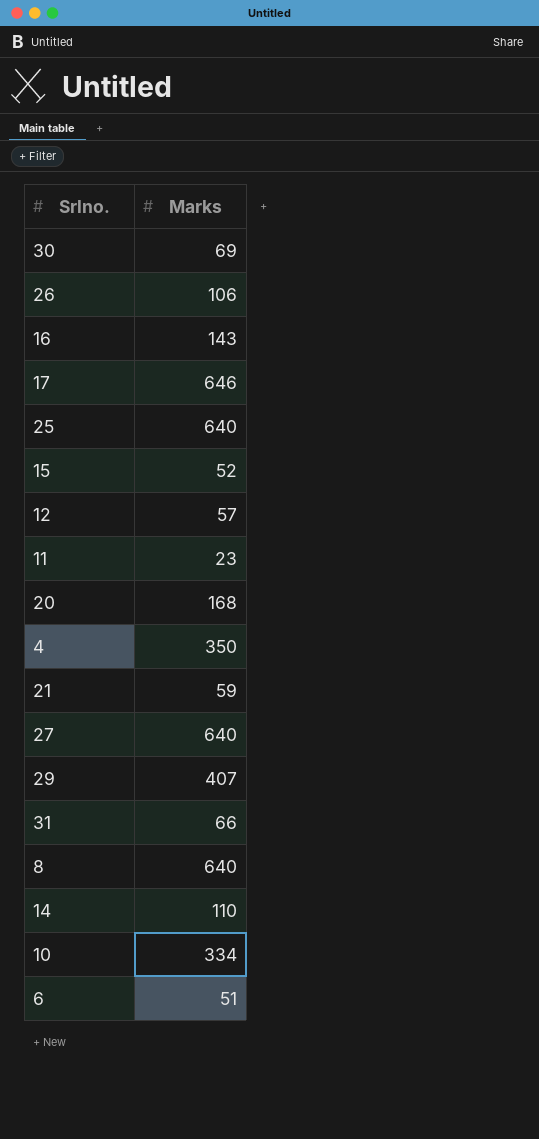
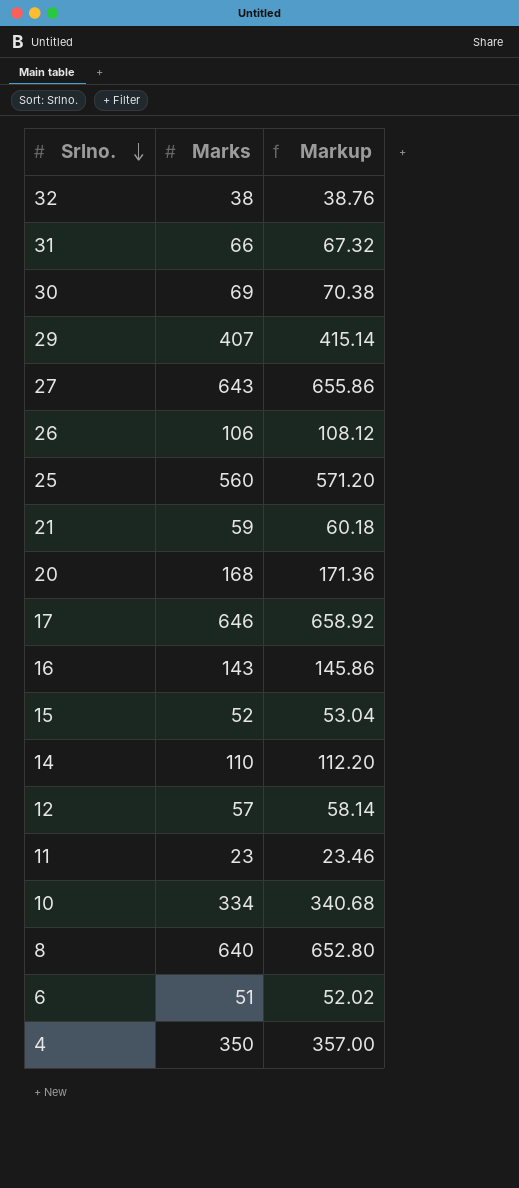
row order: none -> Srlno. descending
column Markup | formula: none -> [Marks] * 1.02
row 32: none -> 38 | 38.76
27 | Marks: 640 -> 643
25 | Marks: 640 -> 560

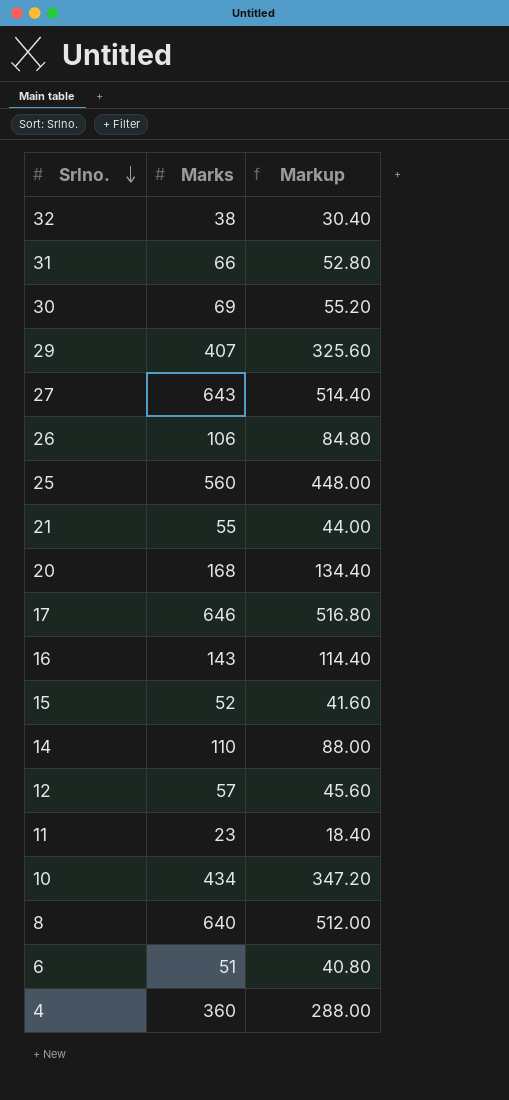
column Markup | formula: [Marks] * 1.02 -> [Marks] * 0.8
21 | Marks: 59 -> 55
10 | Marks: 334 -> 434
4 | Marks: 350 -> 360

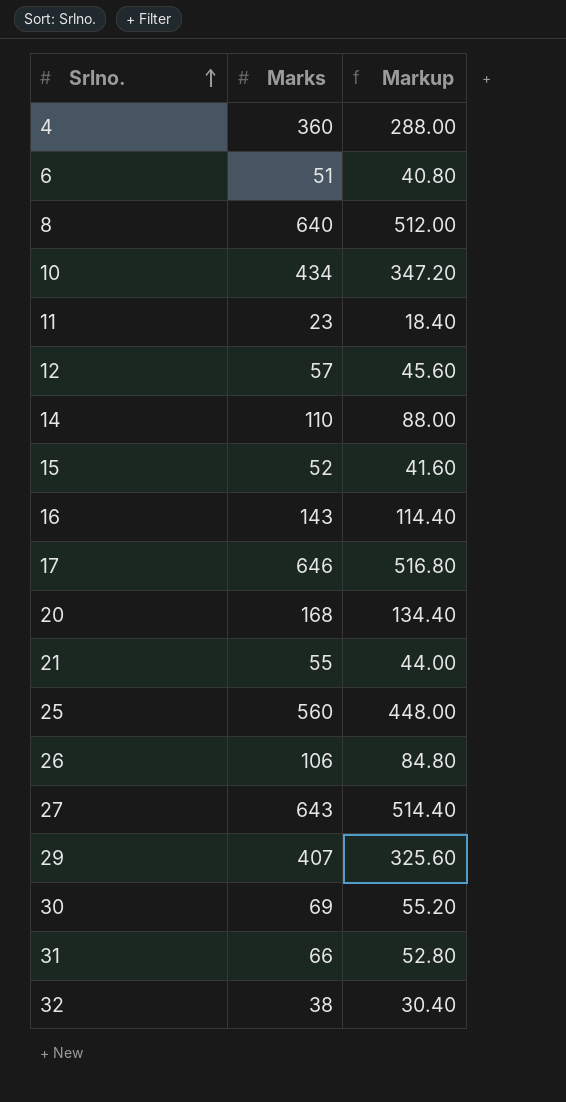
row order: Srlno. descending -> Srlno. ascending

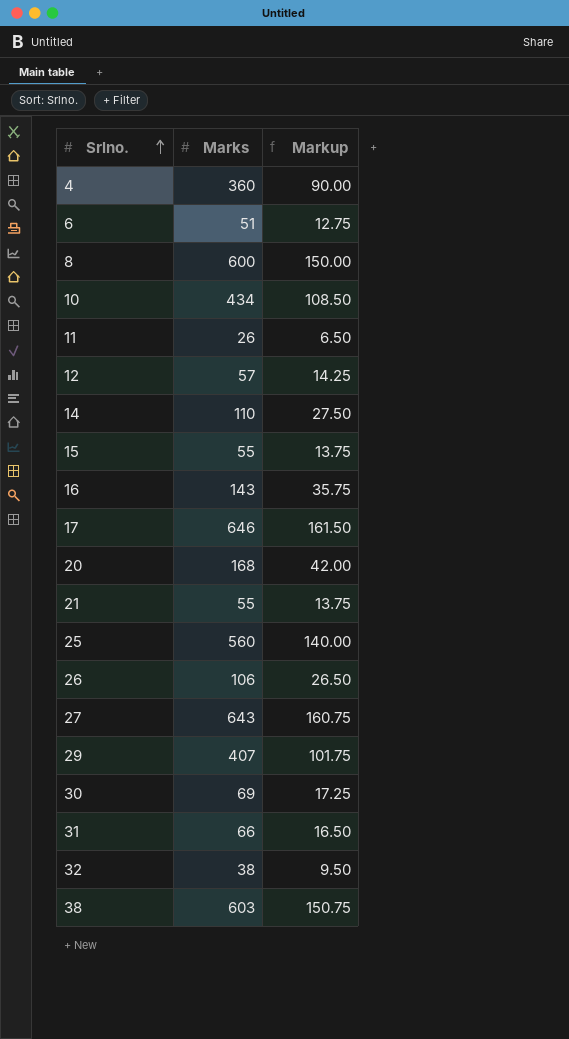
column Markup | formula: [Marks] * 0.8 -> [Marks] * 0.25
8 | Marks: 640 -> 600
11 | Marks: 23 -> 26
15 | Marks: 52 -> 55
row 38: none -> 603 | 150.75

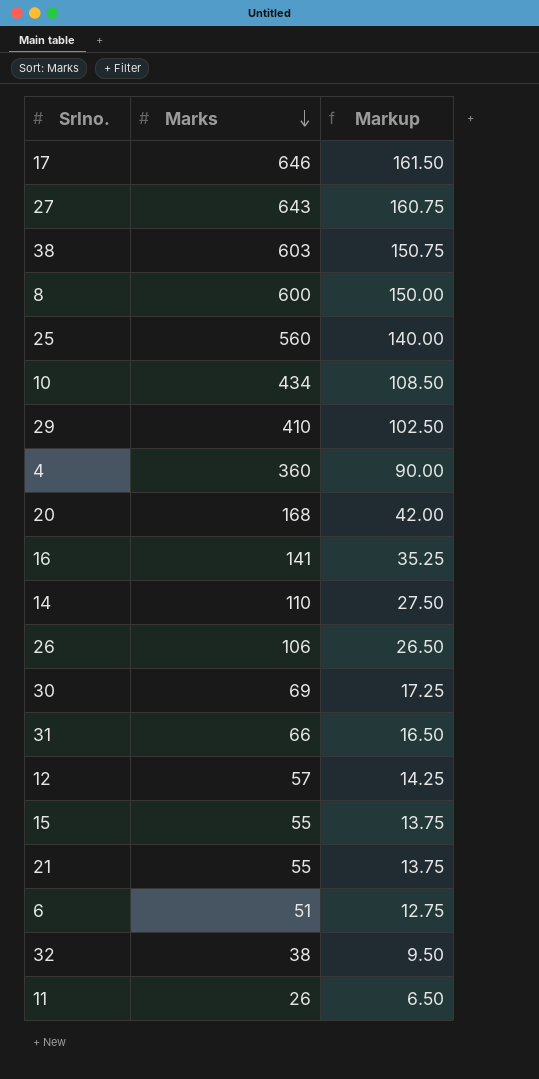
row order: Srlno. ascending -> Marks descending
29 | Marks: 407 -> 410
29 | Markup: 101.75 -> 102.50
16 | Marks: 143 -> 141
16 | Markup: 35.75 -> 35.25

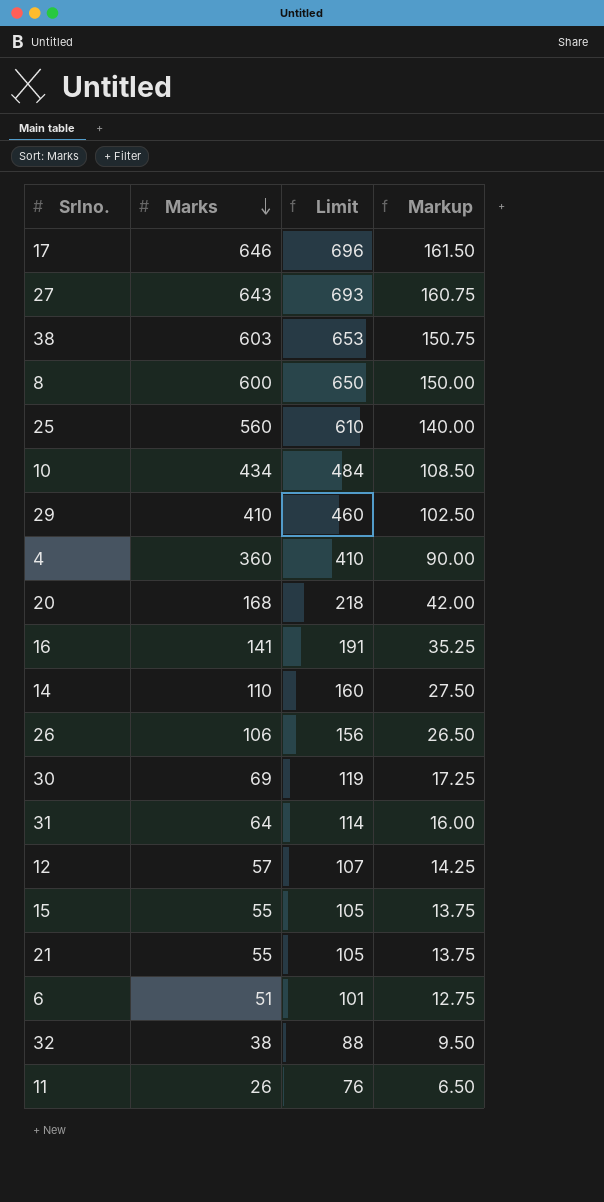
column Limit | formula: none -> [Marks] + 50
31 | Marks: 66 -> 64
31 | Markup: 16.50 -> 16.00

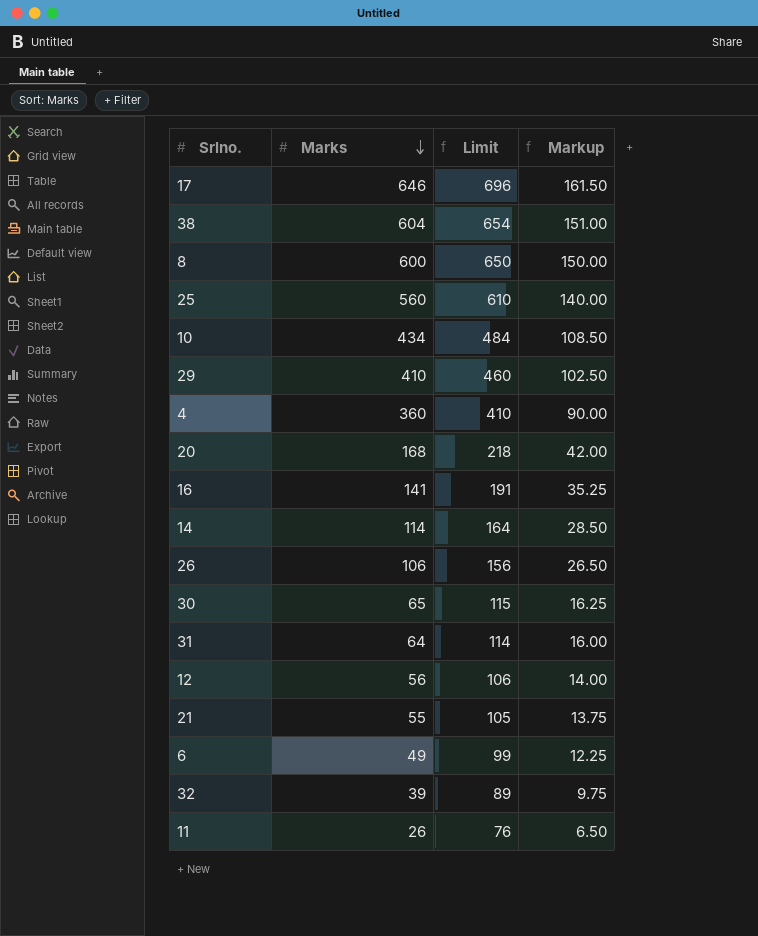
row 27: 643 | 693 | 160.75 -> none
row 15: 55 | 105 | 13.75 -> none
38 | Marks: 603 -> 604
38 | Limit: 653 -> 654
38 | Markup: 150.75 -> 151.00
14 | Marks: 110 -> 114
14 | Limit: 160 -> 164
14 | Markup: 27.50 -> 28.50
30 | Marks: 69 -> 65
30 | Limit: 119 -> 115
30 | Markup: 17.25 -> 16.25
12 | Marks: 57 -> 56
12 | Limit: 107 -> 106
12 | Markup: 14.25 -> 14.00
6 | Marks: 51 -> 49
6 | Limit: 101 -> 99
6 | Markup: 12.75 -> 12.25
32 | Marks: 38 -> 39
32 | Limit: 88 -> 89
32 | Markup: 9.50 -> 9.75

